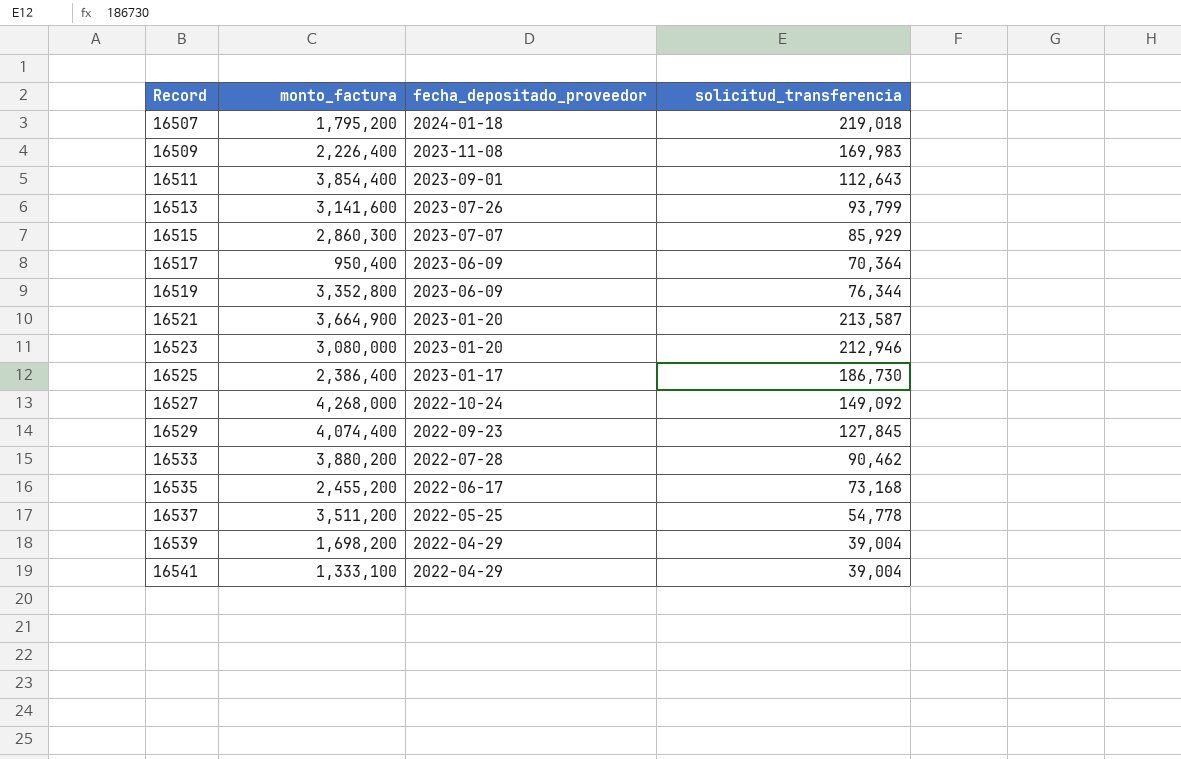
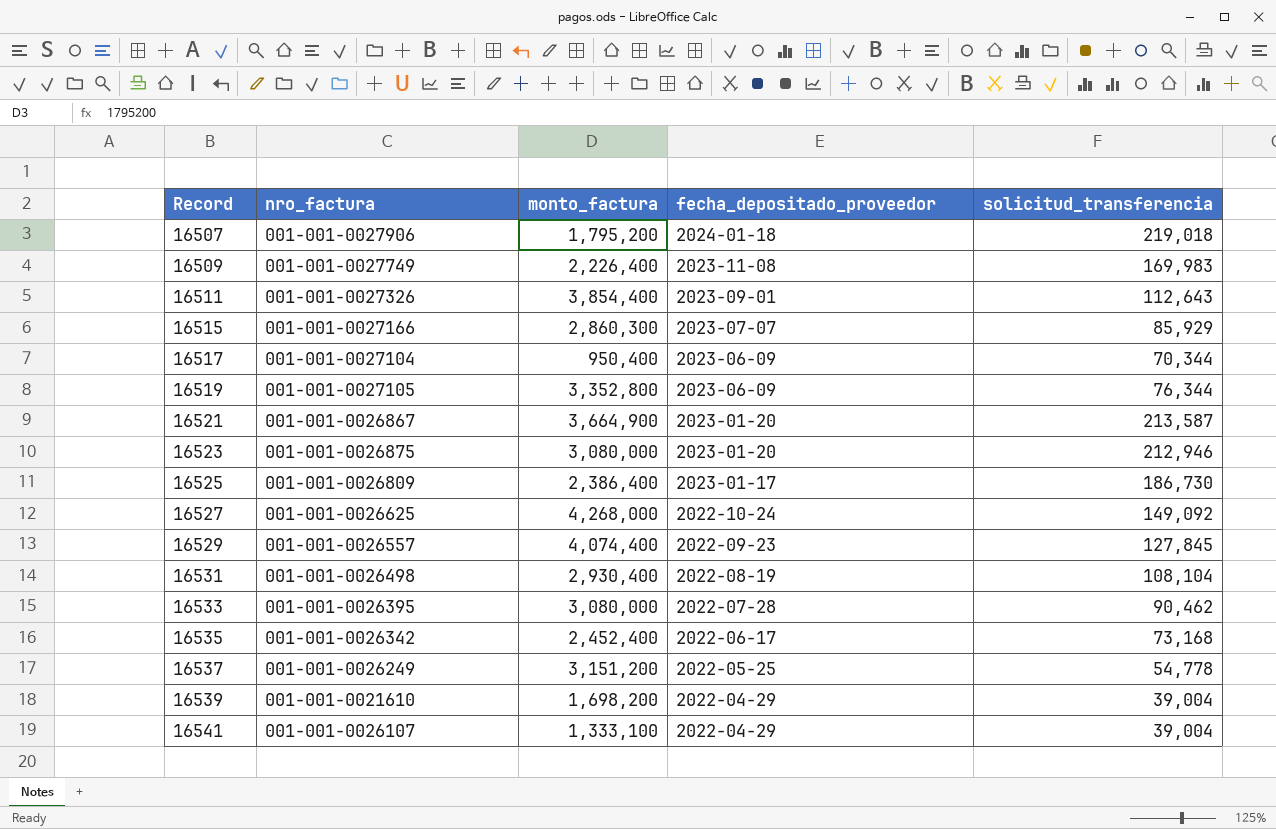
column nro_factura | position: none -> 2
row 16513: 3,141,600 | 2023-07-26 | 93,799 -> none
16517 | solicitud_transferencia: 70,364 -> 70,344
row 16531: none -> 001-001-0026498 | 2,930,400 | 2022-08-19 | 108,104
16533 | monto_factura: 3,880,200 -> 3,080,000
16535 | monto_factura: 2,455,200 -> 2,452,400
16537 | monto_factura: 3,511,200 -> 3,151,200

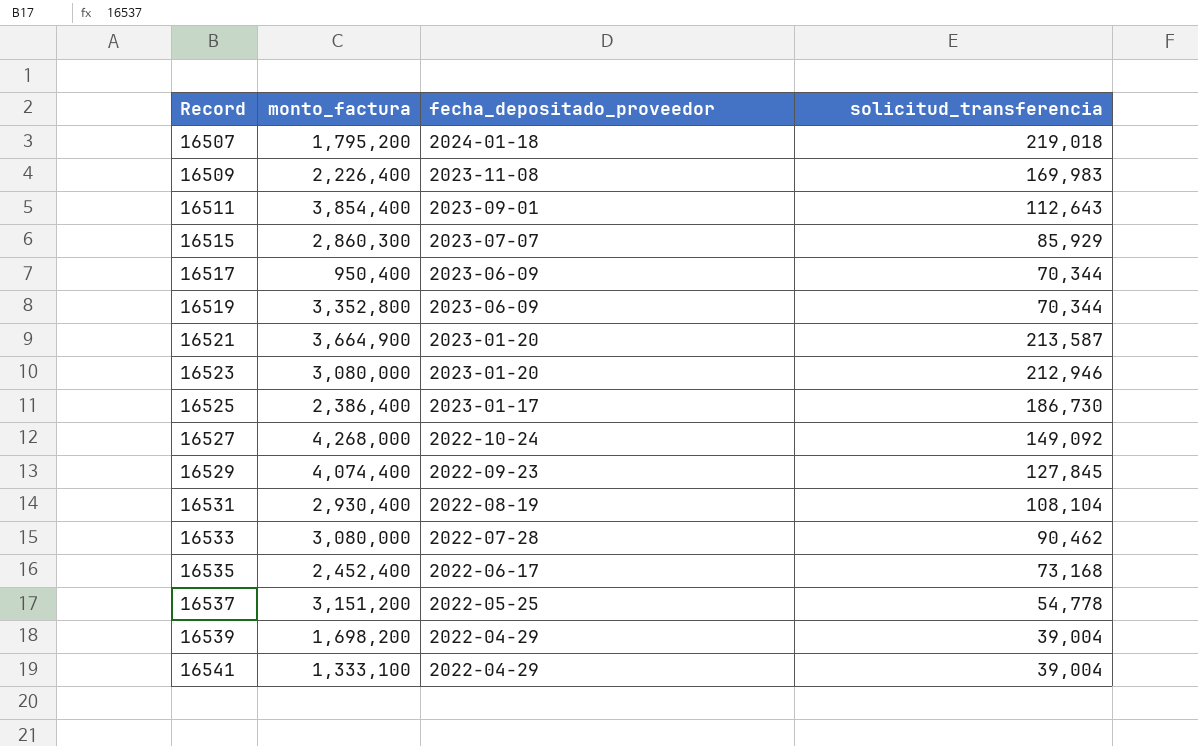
column nro_factura | position: 2 -> none
16519 | solicitud_transferencia: 76,344 -> 70,344

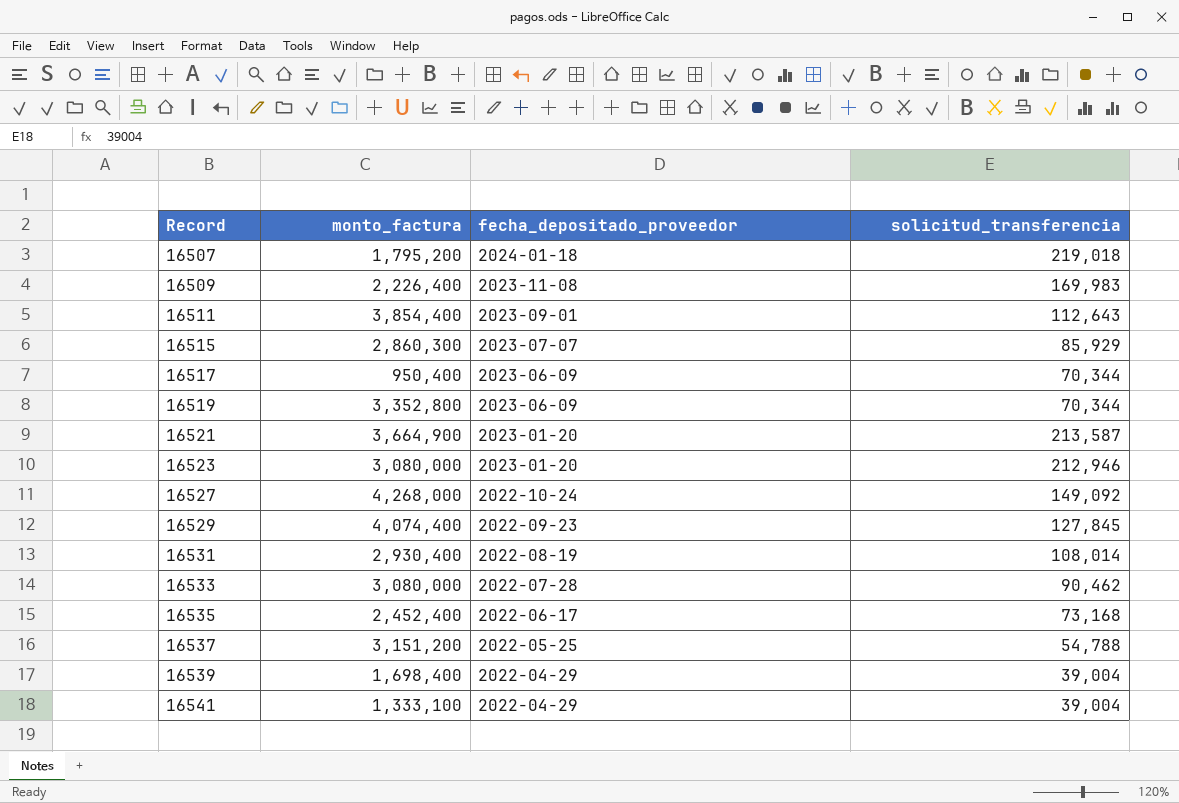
row 16525: 2,386,400 | 2023-01-17 | 186,730 -> none
16531 | solicitud_transferencia: 108,104 -> 108,014
16537 | solicitud_transferencia: 54,778 -> 54,788
16539 | monto_factura: 1,698,200 -> 1,698,400

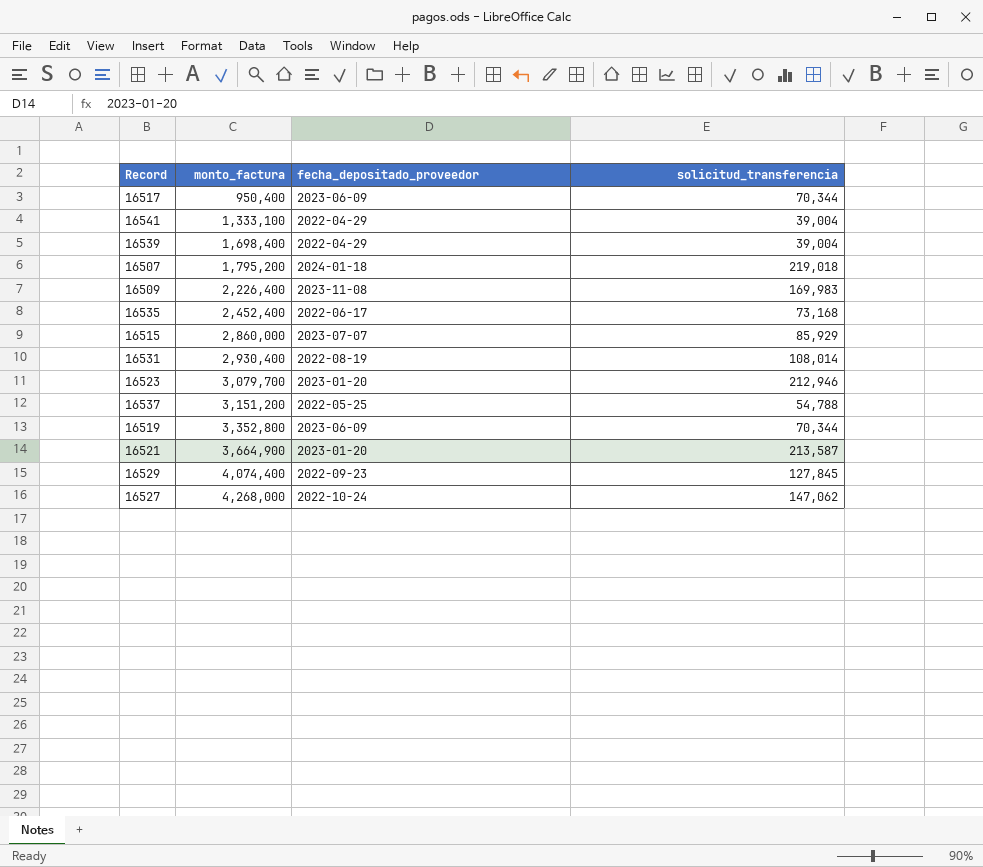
row order: Record ascending -> monto_factura ascending
row 16511: 3,854,400 | 2023-09-01 | 112,643 -> none
row 16533: 3,080,000 | 2022-07-28 | 90,462 -> none
16515 | monto_factura: 2,860,300 -> 2,860,000
16523 | monto_factura: 3,080,000 -> 3,079,700
16527 | solicitud_transferencia: 149,092 -> 147,062

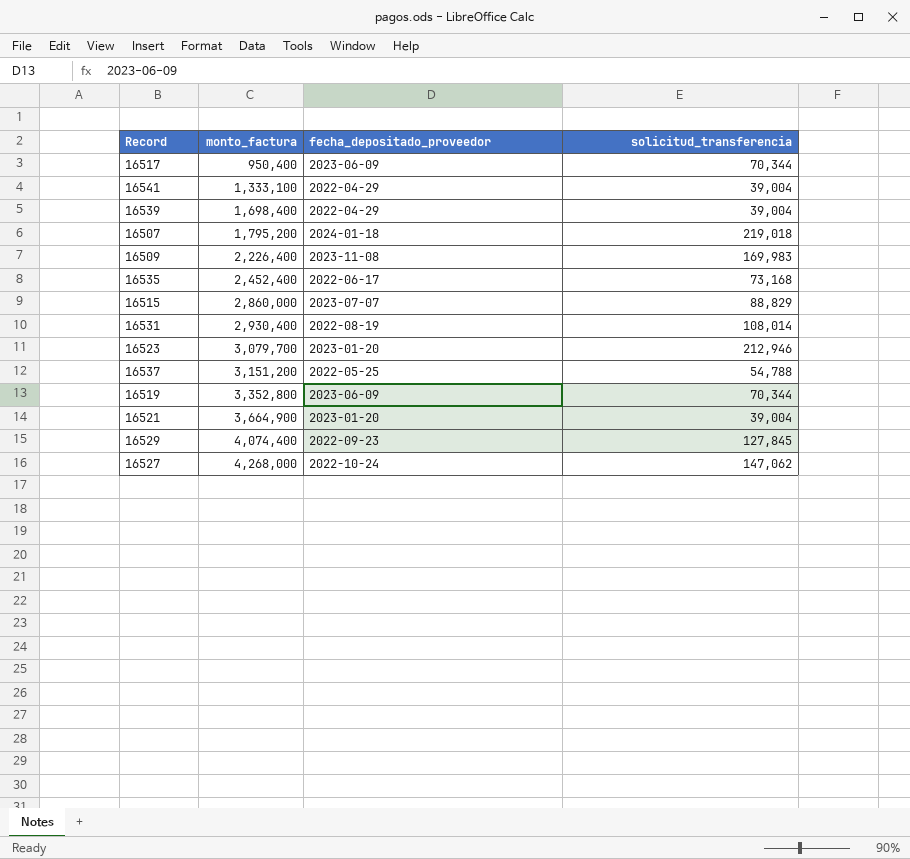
16515 | solicitud_transferencia: 85,929 -> 88,829
16521 | solicitud_transferencia: 213,587 -> 39,004

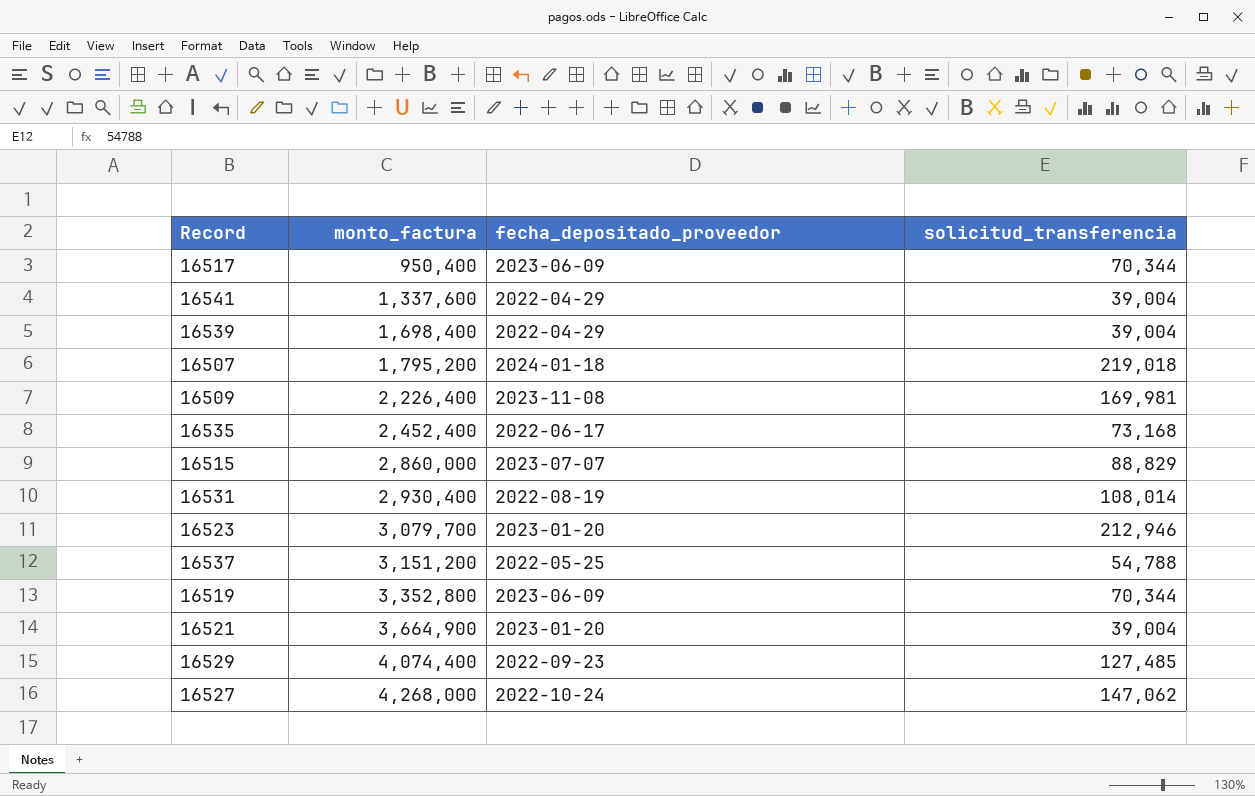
16541 | monto_factura: 1,333,100 -> 1,337,600
16509 | solicitud_transferencia: 169,983 -> 169,981
16529 | solicitud_transferencia: 127,845 -> 127,485

